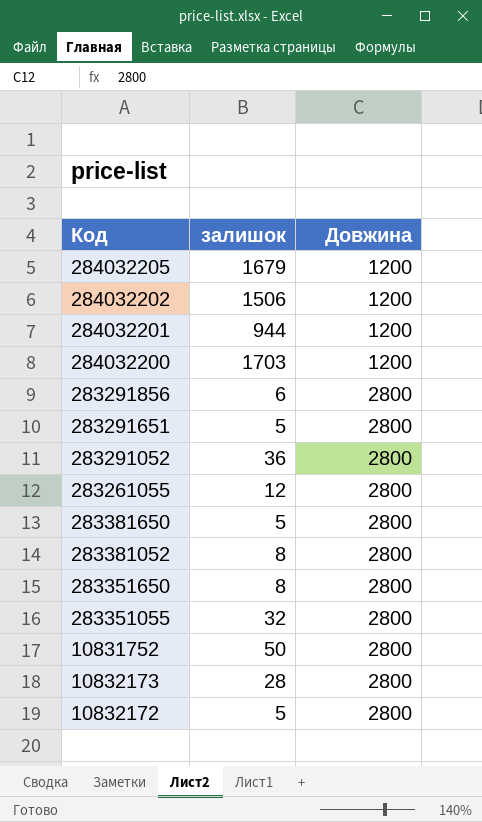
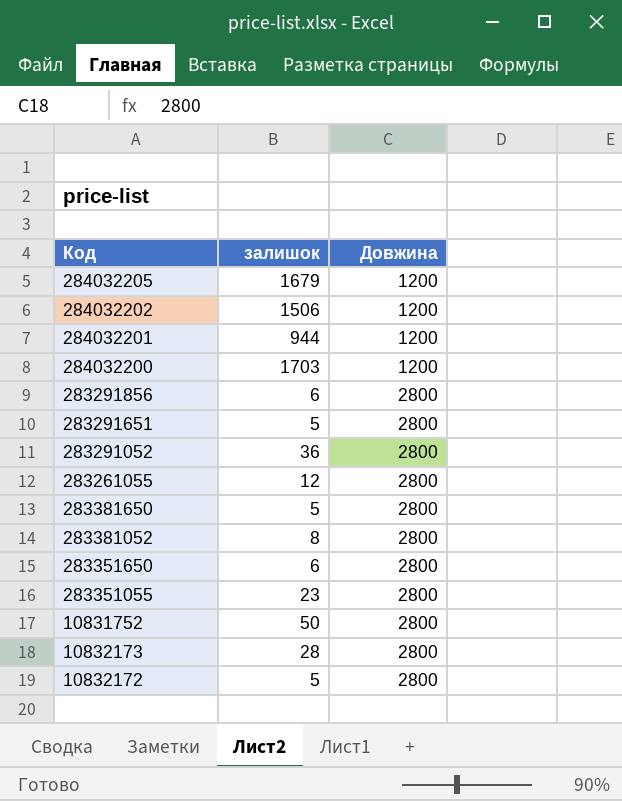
283351650 | залишок: 8 -> 6
283351055 | залишок: 32 -> 23

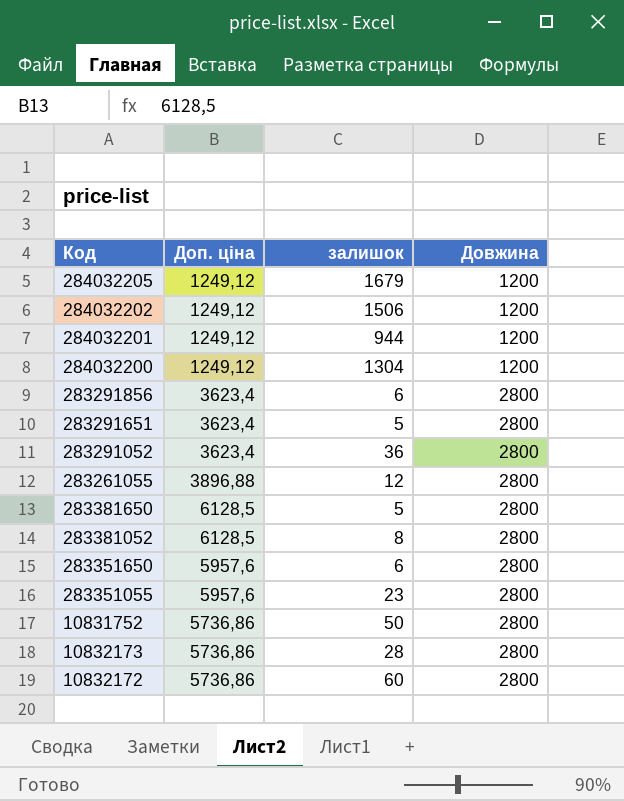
column Доп. ціна | position: none -> 2
284032200 | залишок: 1703 -> 1304
10832172 | залишок: 5 -> 60

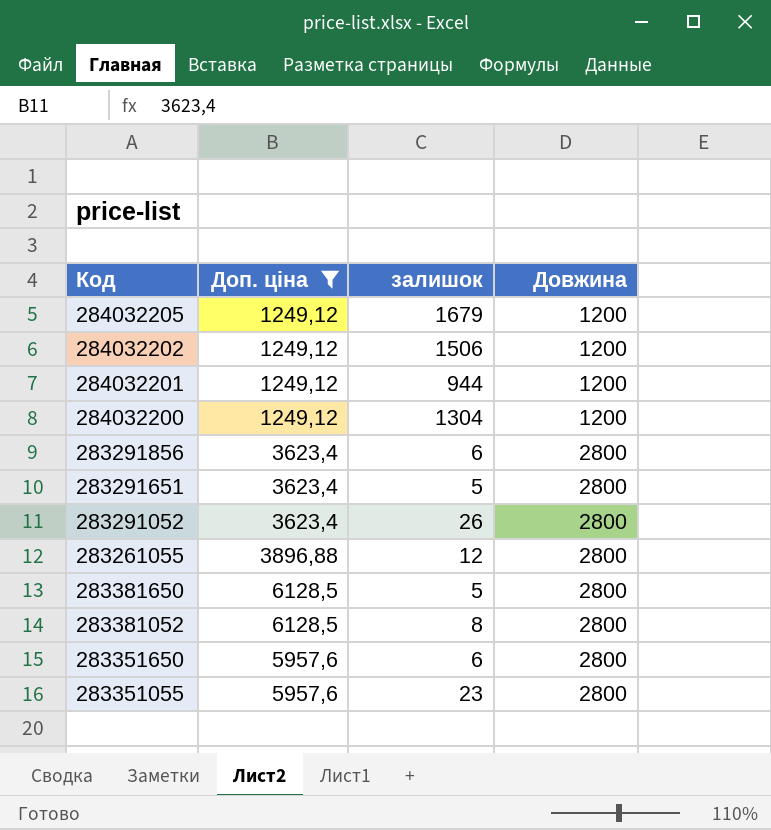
filter: none -> Доп. ціна != 5736,86
283291052 | залишок: 36 -> 26

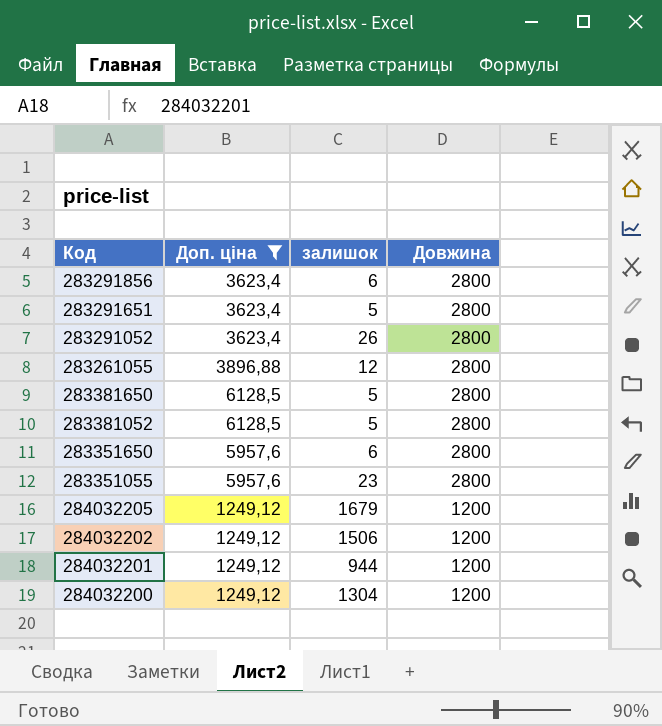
row order: Довжина ascending -> Довжина descending
283381052 | залишок: 8 -> 5

